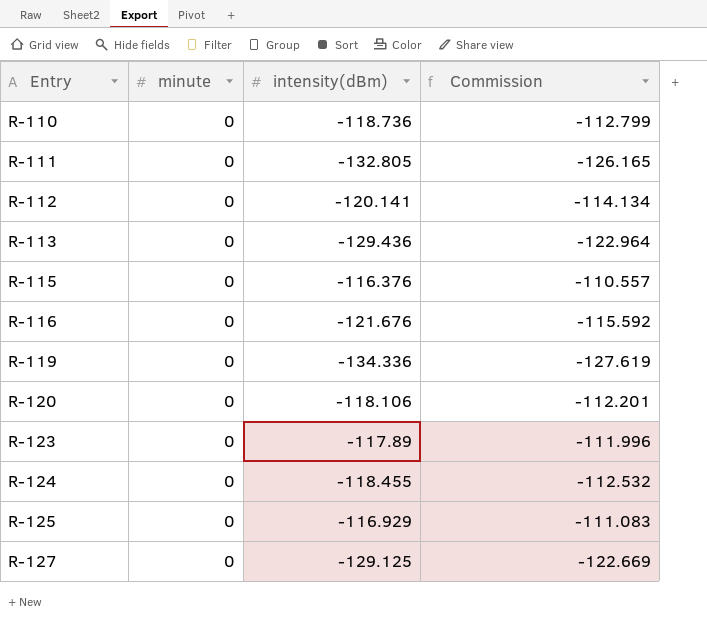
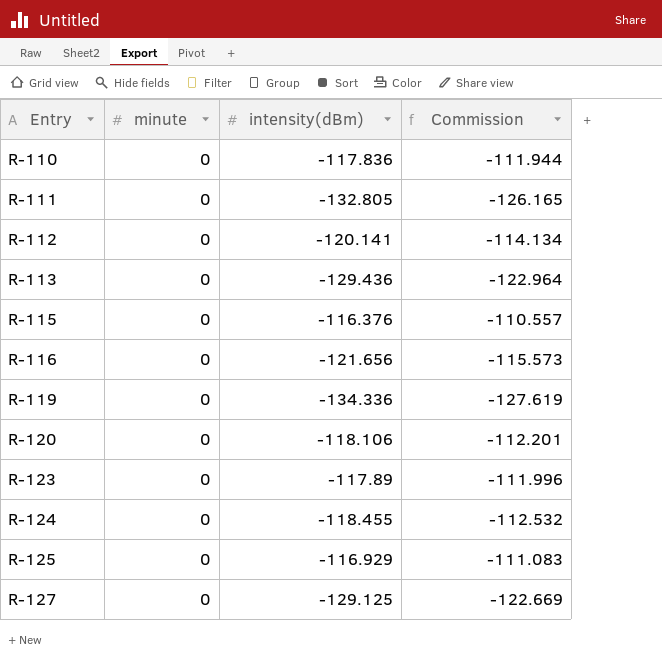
R-110 | intensity(dBm): -118.736 -> -117.836
R-110 | Commission: -112.799 -> -111.944
R-116 | intensity(dBm): -121.676 -> -121.656
R-116 | Commission: -115.592 -> -115.573

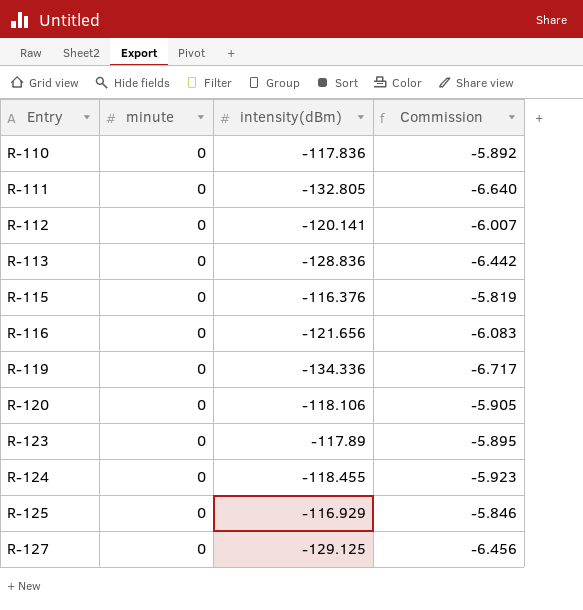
column Commission | formula: [intensity(dBm)] * 0.95 -> [intensity(dBm)] * 0.05
R-113 | intensity(dBm): -129.436 -> -128.836

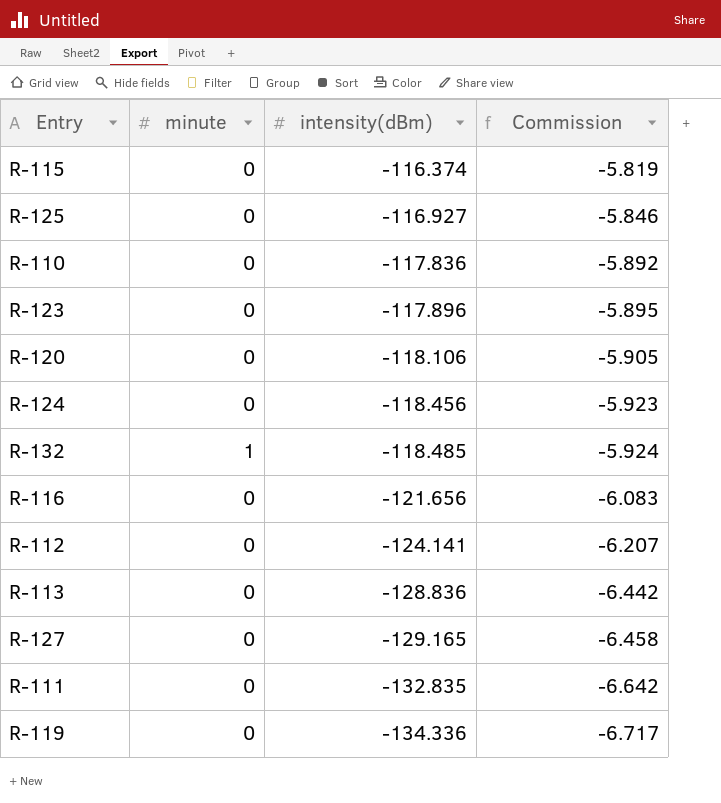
row order: Entry ascending -> intensity(dBm) descending
R-115 | intensity(dBm): -116.376 -> -116.374
R-125 | intensity(dBm): -116.929 -> -116.927
R-123 | intensity(dBm): -117.89 -> -117.896
R-124 | intensity(dBm): -118.455 -> -118.456
row R-132: none -> 1 | -118.485 | -5.924
R-112 | intensity(dBm): -120.141 -> -124.141
R-112 | Commission: -6.007 -> -6.207
R-127 | intensity(dBm): -129.125 -> -129.165
R-127 | Commission: -6.456 -> -6.458
R-111 | intensity(dBm): -132.805 -> -132.835
R-111 | Commission: -6.640 -> -6.642

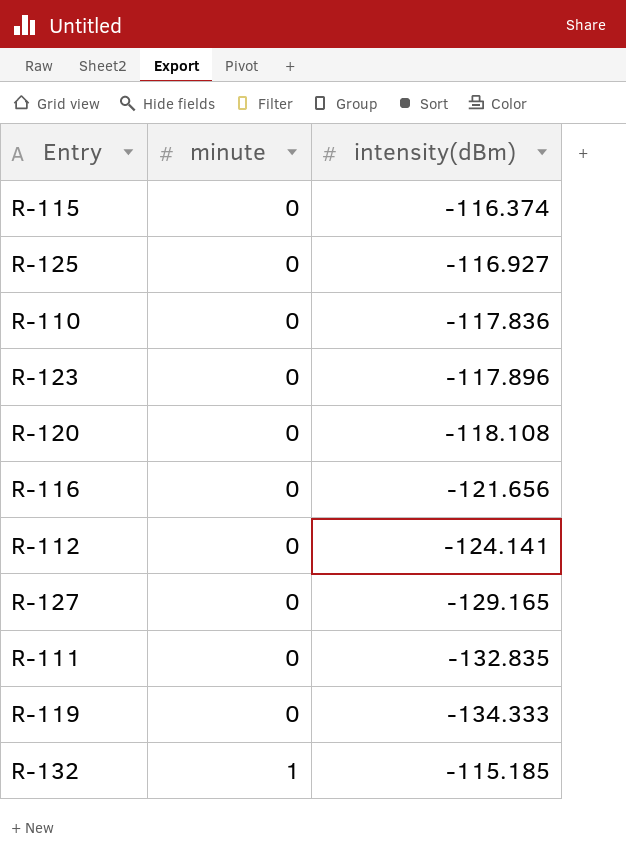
row order: intensity(dBm) descending -> minute ascending
column Commission | formula: [intensity(dBm)] * 0.05 -> none
row R-124: 0 | -118.456 | -5.923 -> none
row R-113: 0 | -128.836 | -6.442 -> none
R-120 | intensity(dBm): -118.106 -> -118.108
R-119 | intensity(dBm): -134.336 -> -134.333
R-132 | intensity(dBm): -118.485 -> -115.185

